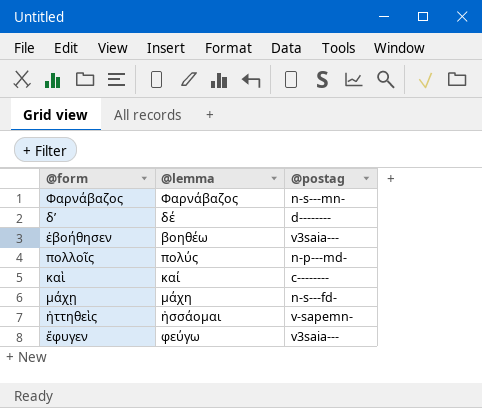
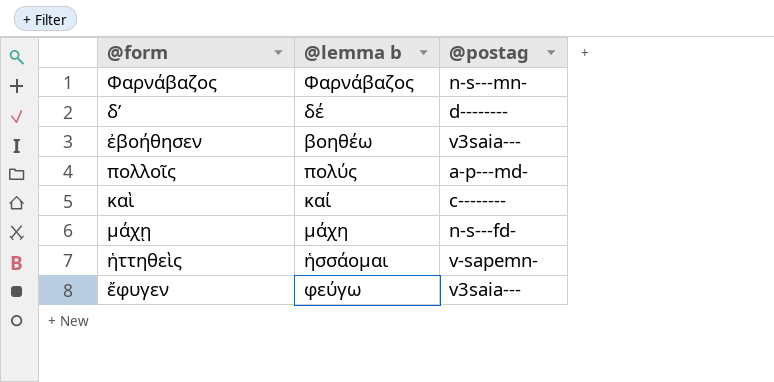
column name: @lemma -> @lemma b
πολλοῖς | @postag: n-p---md- -> a-p---md-

